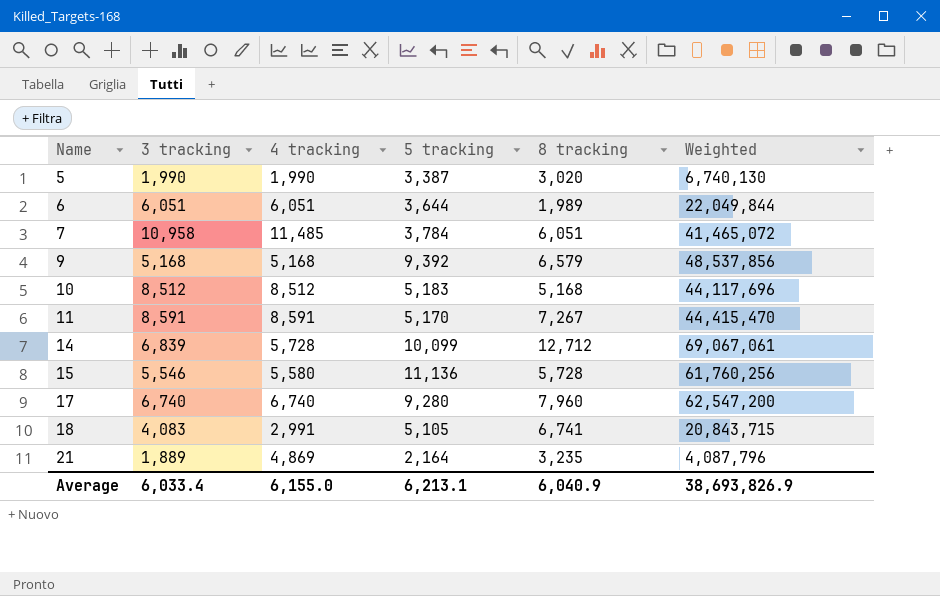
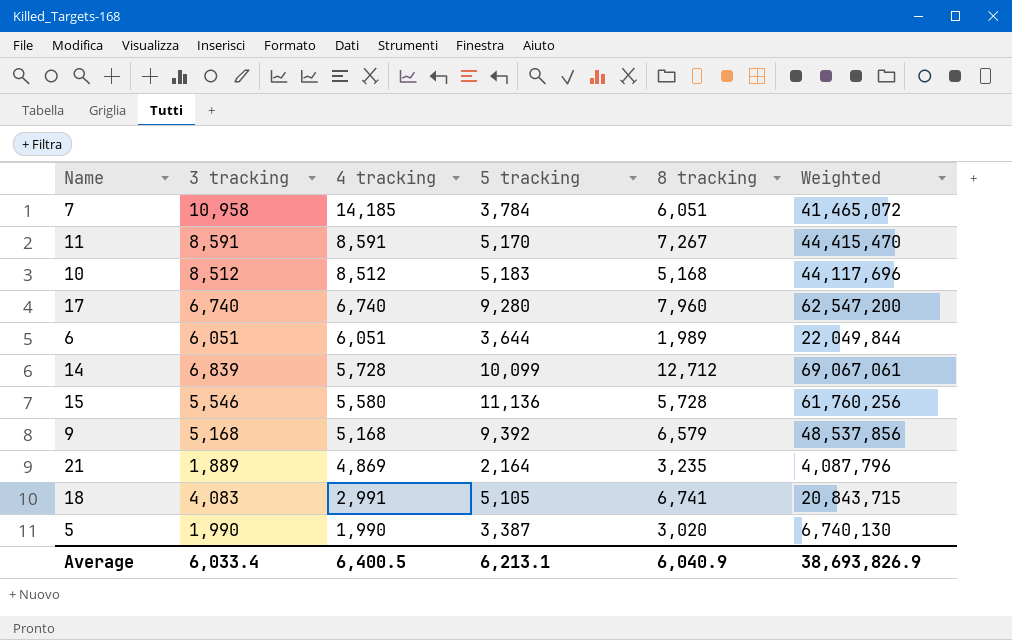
row order: Name ascending -> 4 tracking descending
7 | 4 tracking: 11,485 -> 14,185
Average | 4 tracking: 6,155.0 -> 6,400.5

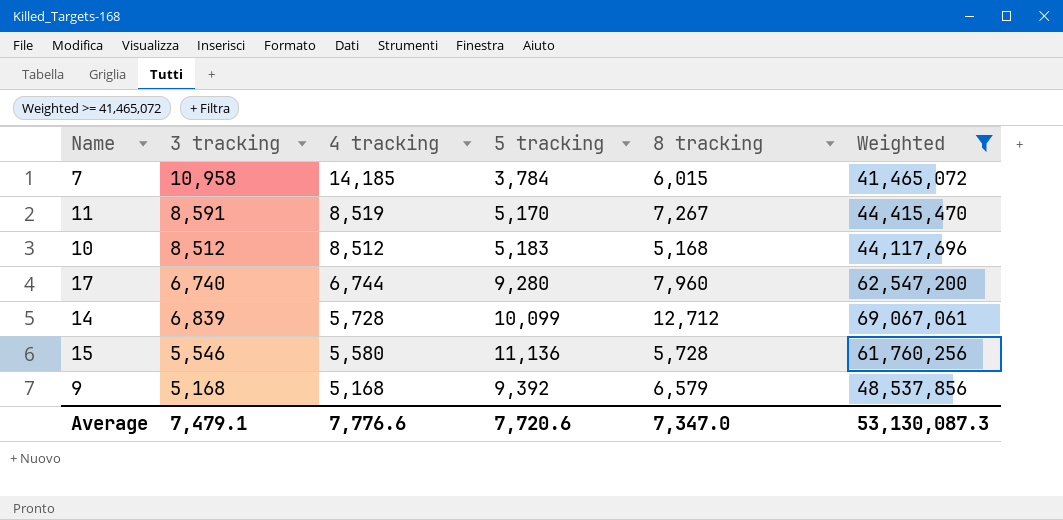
filter: none -> Weighted >= 41,465,072
7 | 8 tracking: 6,051 -> 6,015
11 | 4 tracking: 8,591 -> 8,519
17 | 4 tracking: 6,740 -> 6,744
Average | 3 tracking: 6,033.4 -> 7,479.1
Average | 4 tracking: 6,400.5 -> 7,776.6
Average | 5 tracking: 6,213.1 -> 7,720.6
Average | 8 tracking: 6,040.9 -> 7,347.0
Average | Weighted: 38,693,826.9 -> 53,130,087.3

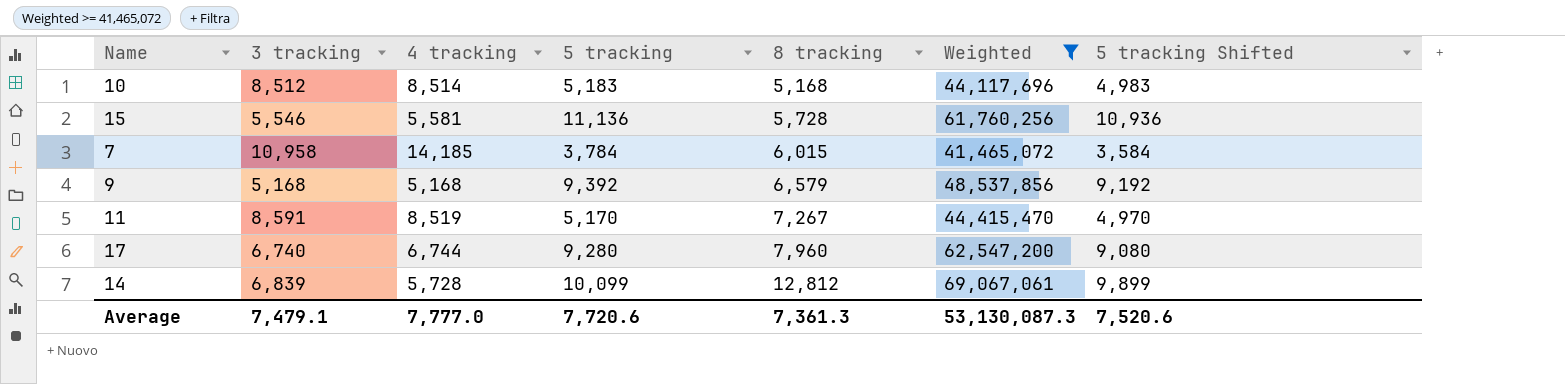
row order: 4 tracking descending -> 8 tracking ascending
column 5 tracking Shifted | formula: none -> [5 tracking] - 200
10 | 4 tracking: 8,512 -> 8,514
15 | 4 tracking: 5,580 -> 5,581
14 | 8 tracking: 12,712 -> 12,812
Average | 4 tracking: 7,776.6 -> 7,777.0
Average | 8 tracking: 7,347.0 -> 7,361.3

